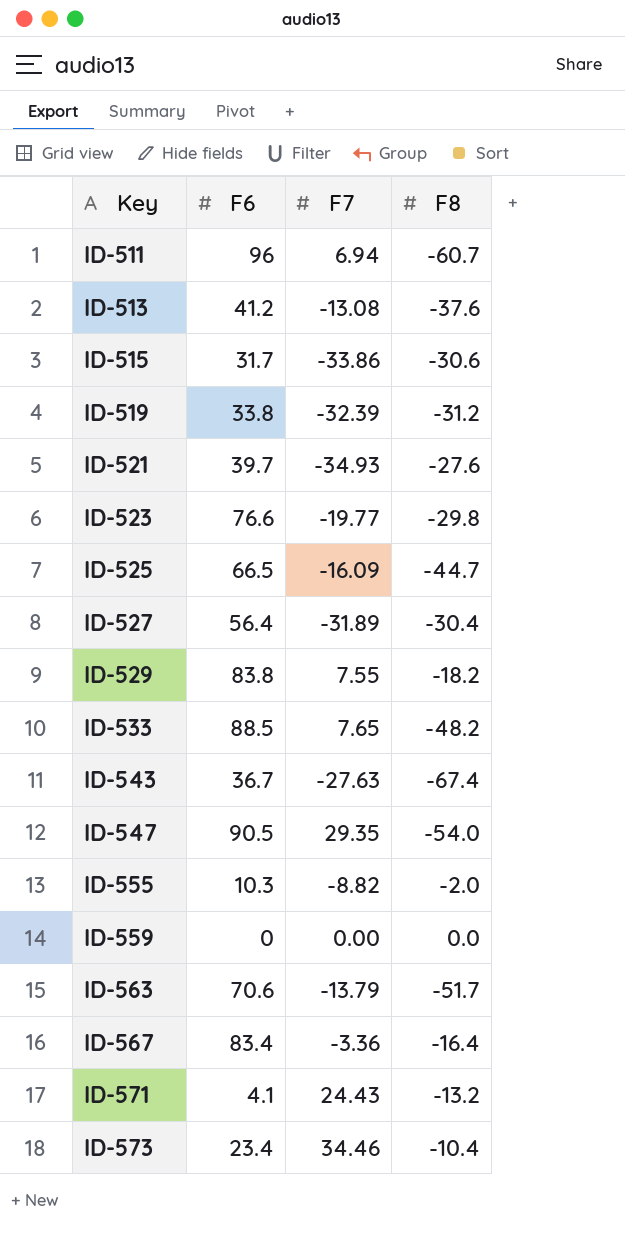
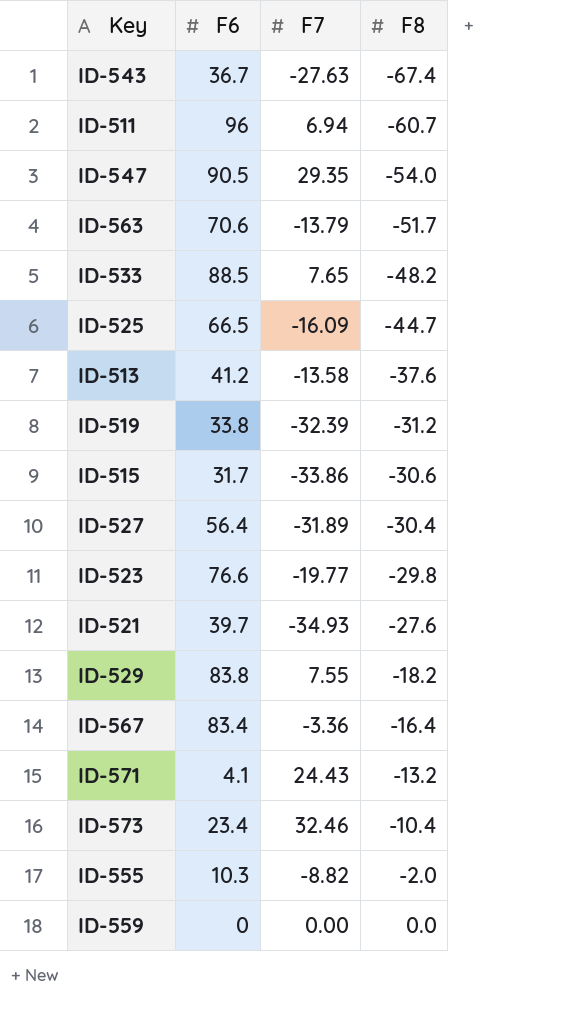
row order: Key ascending -> F8 ascending
ID-513 | F7: -13.08 -> -13.58
ID-573 | F7: 34.46 -> 32.46

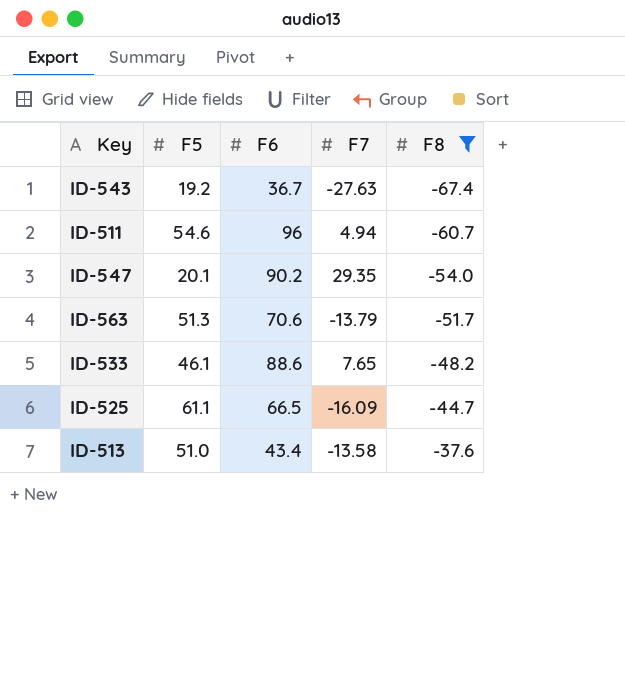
filter: none -> F8 <= -37.6
column F5 | position: none -> 2
ID-511 | F7: 6.94 -> 4.94
ID-547 | F6: 90.5 -> 90.2
ID-533 | F6: 88.5 -> 88.6
ID-513 | F6: 41.2 -> 43.4

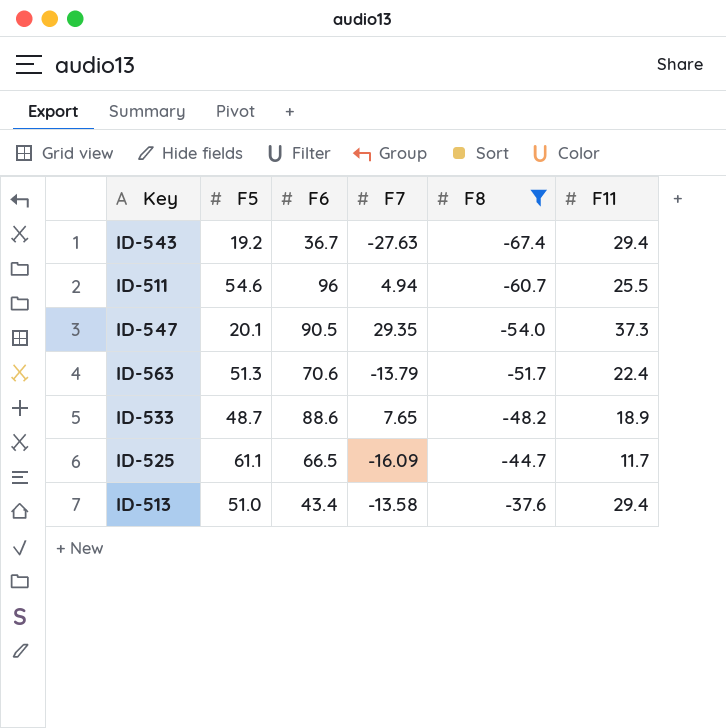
column F11 | position: none -> 6
ID-547 | F6: 90.2 -> 90.5
ID-533 | F5: 46.1 -> 48.7

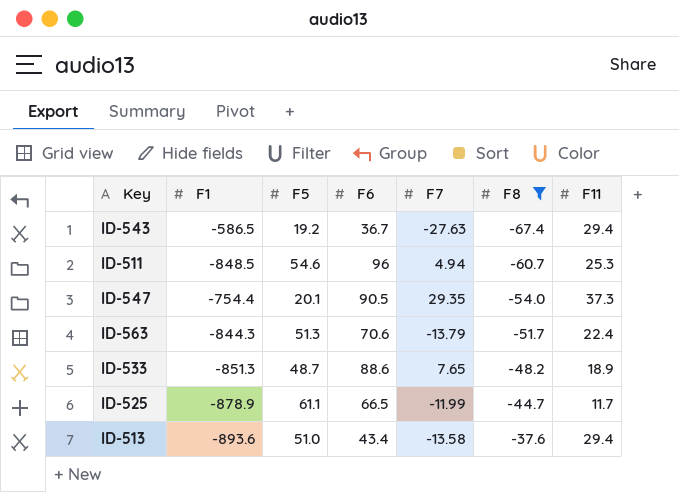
column F1 | position: none -> 2
ID-511 | F11: 25.5 -> 25.3
ID-525 | F7: -16.09 -> -11.99

